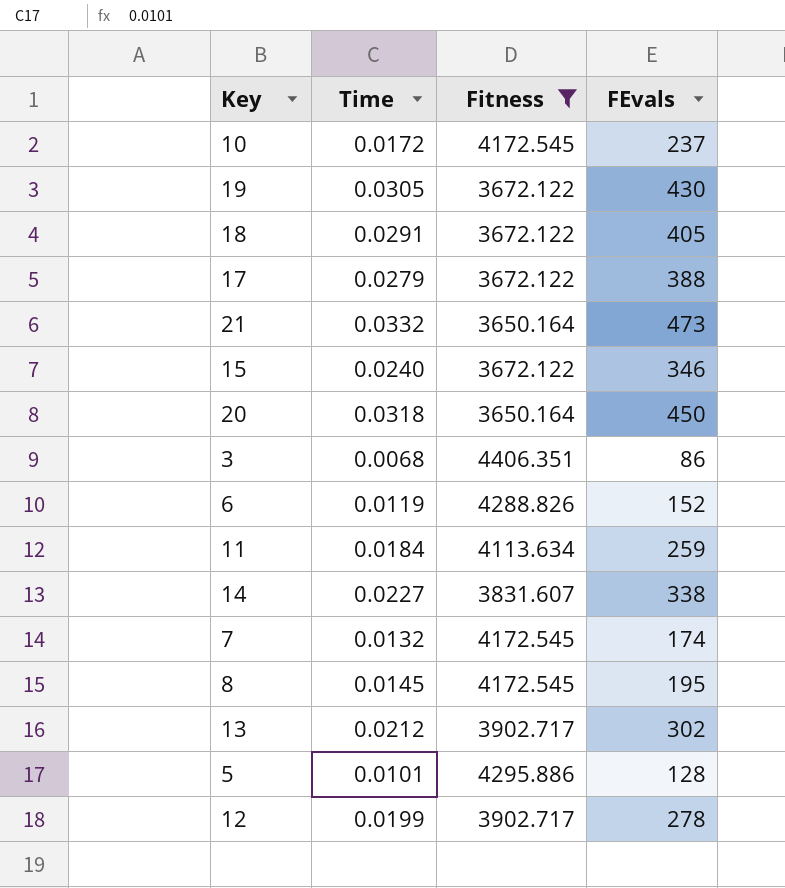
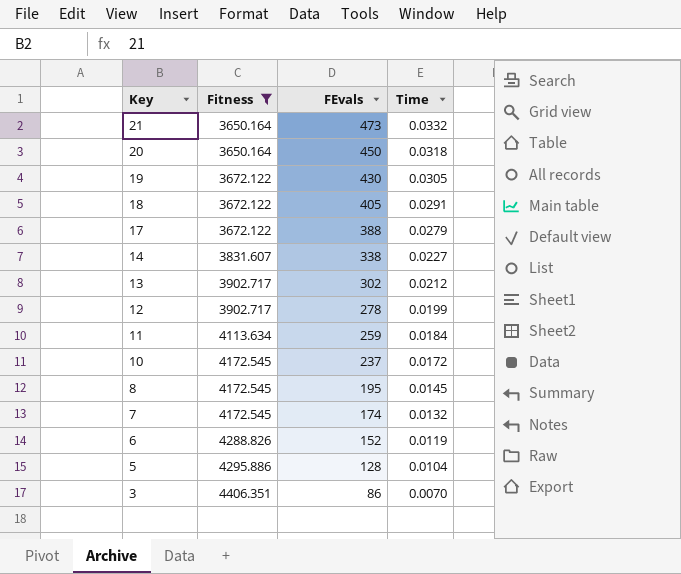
row order: none -> Key descending
column Time | position: 2 -> 4
row 15: 0.0240 | 3672.122 | 346 -> none
5 | Time: 0.0101 -> 0.0104
3 | Time: 0.0068 -> 0.0070

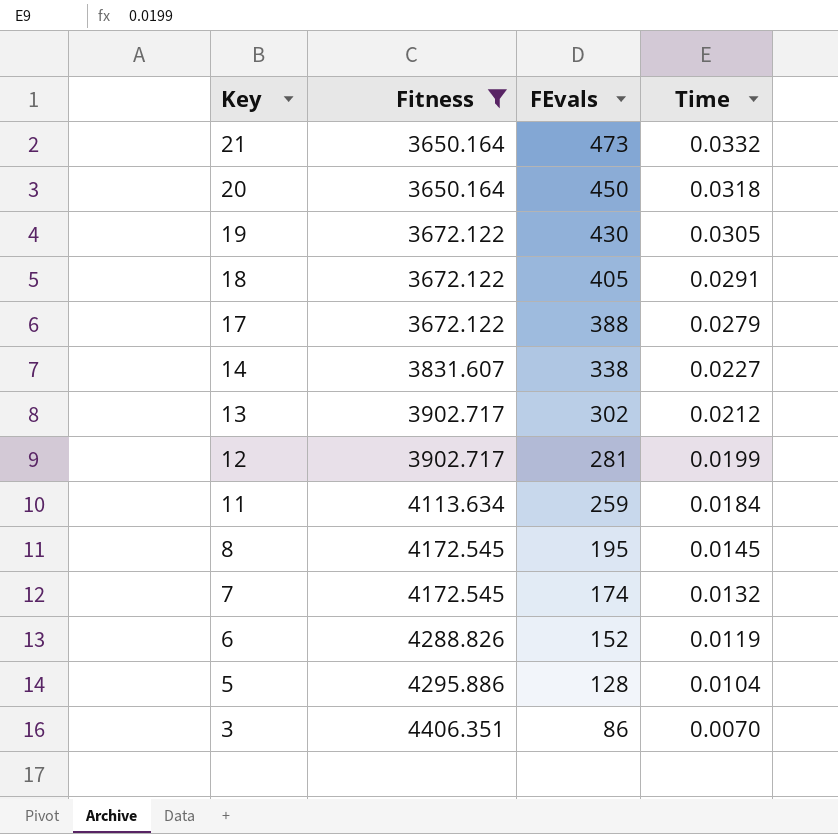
row 10: 4172.545 | 237 | 0.0172 -> none
12 | FEvals: 278 -> 281

